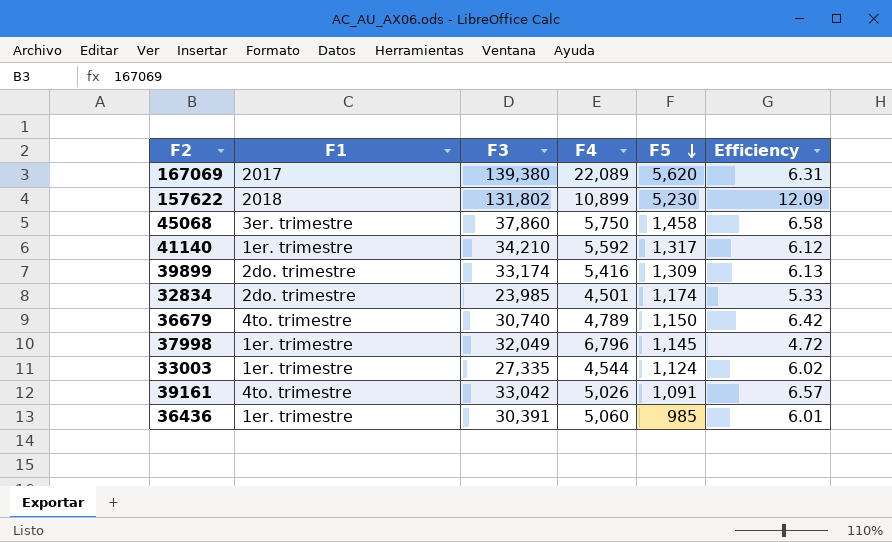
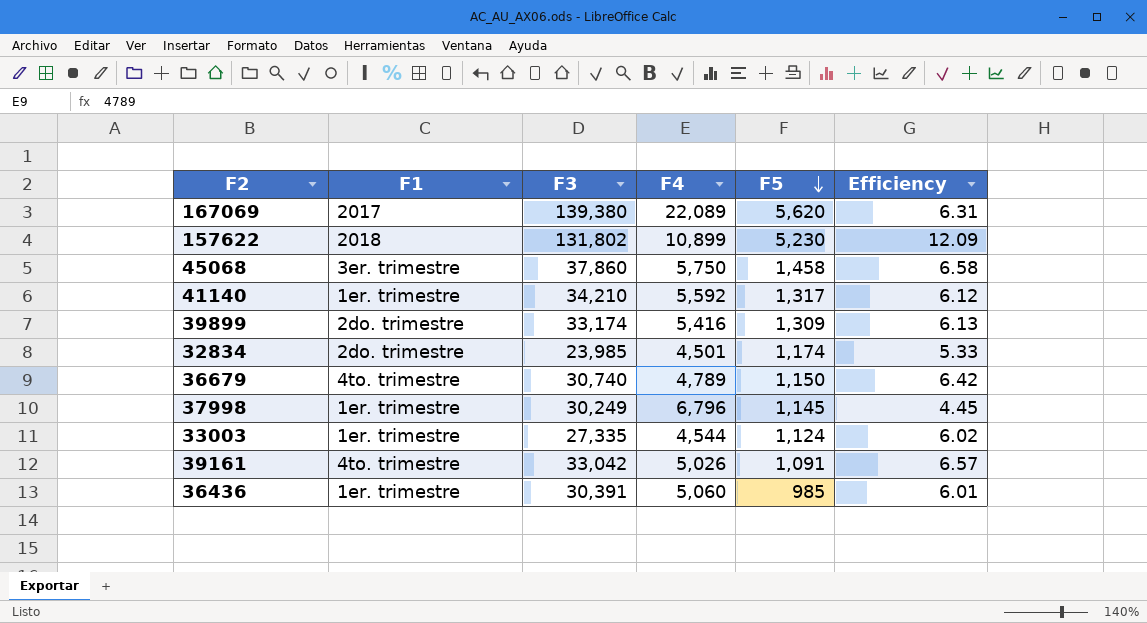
37998 | F3: 32,049 -> 30,249
37998 | Efficiency: 4.72 -> 4.45

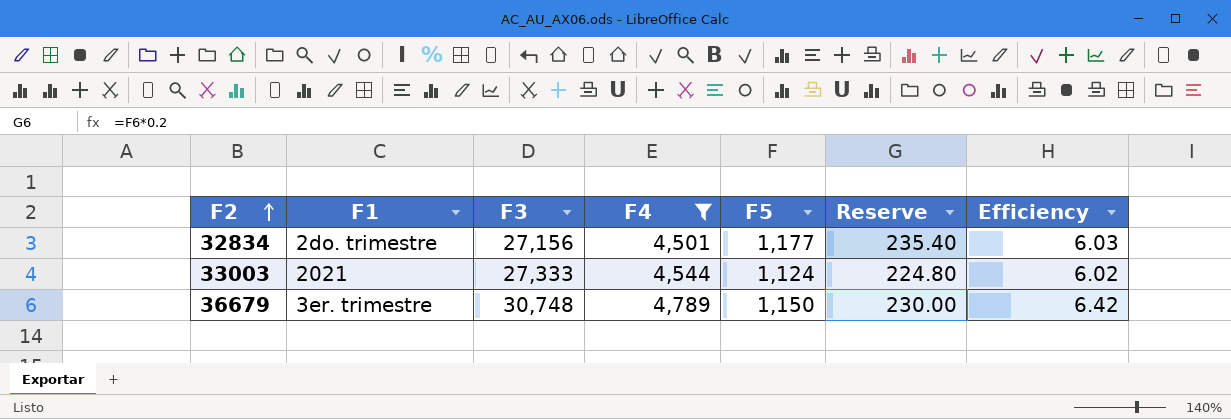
filter: none -> F4 <= 4,789
row order: F5 descending -> F2 ascending
column Reserve | formula: none -> [F5] * 0.2
32834 | F3: 23,985 -> 27,156
32834 | F5: 1,174 -> 1,177
32834 | Efficiency: 5.33 -> 6.03
33003 | F1: 1er. trimestre -> 2021
33003 | F3: 27,335 -> 27,333
36679 | F1: 4to. trimestre -> 3er. trimestre
36679 | F3: 30,740 -> 30,748

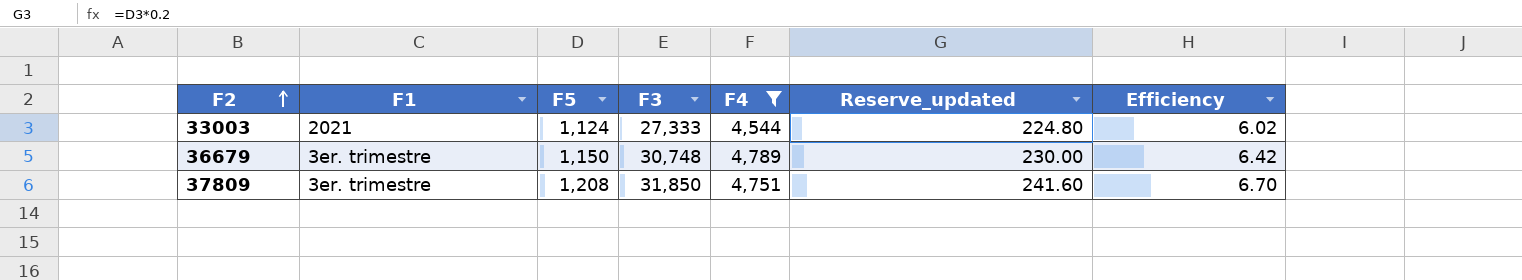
column F5 | position: 5 -> 3
column name: Reserve -> Reserve_updated
row 32834: 2do. trimestre | 27,156 | 4,501 | 1,177 | 235.40 | 6.03 -> none
row 37809: none -> 3er. trimestre | 1,208 | 31,850 | 4,751 | 241.60 | 6.70

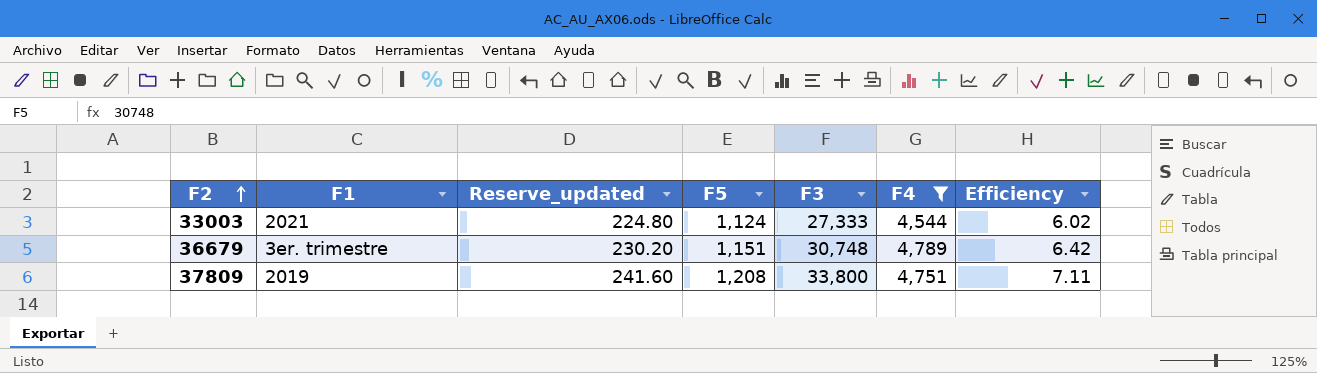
column Reserve_updated | position: 6 -> 3
36679 | Reserve_updated: 230.00 -> 230.20
36679 | F5: 1,150 -> 1,151
37809 | F1: 3er. trimestre -> 2019
37809 | F3: 31,850 -> 33,800
37809 | Efficiency: 6.70 -> 7.11

